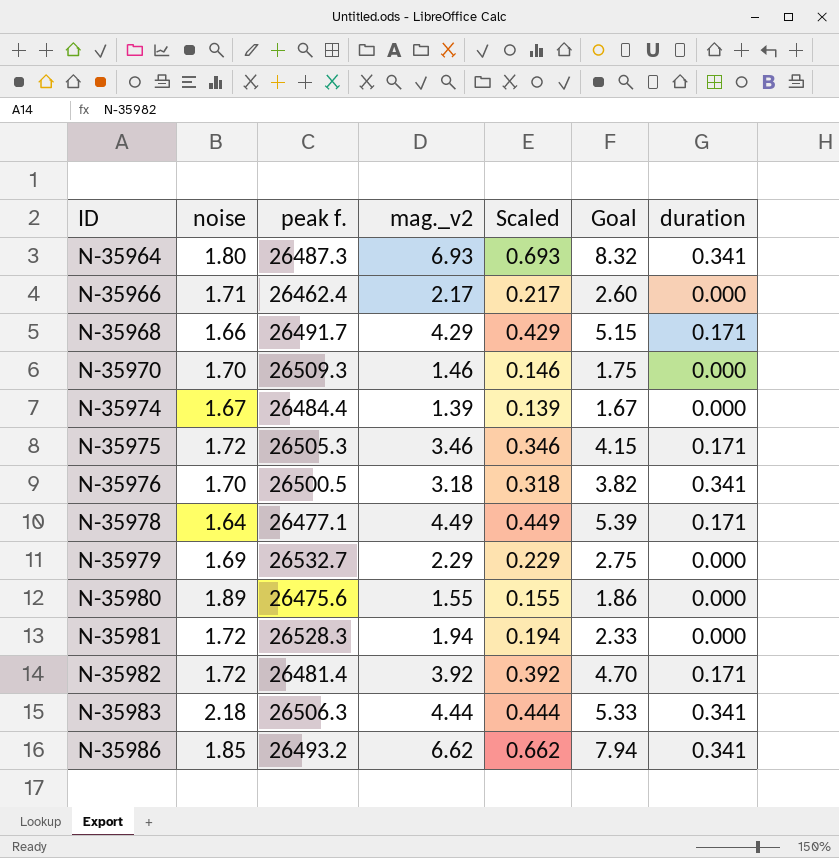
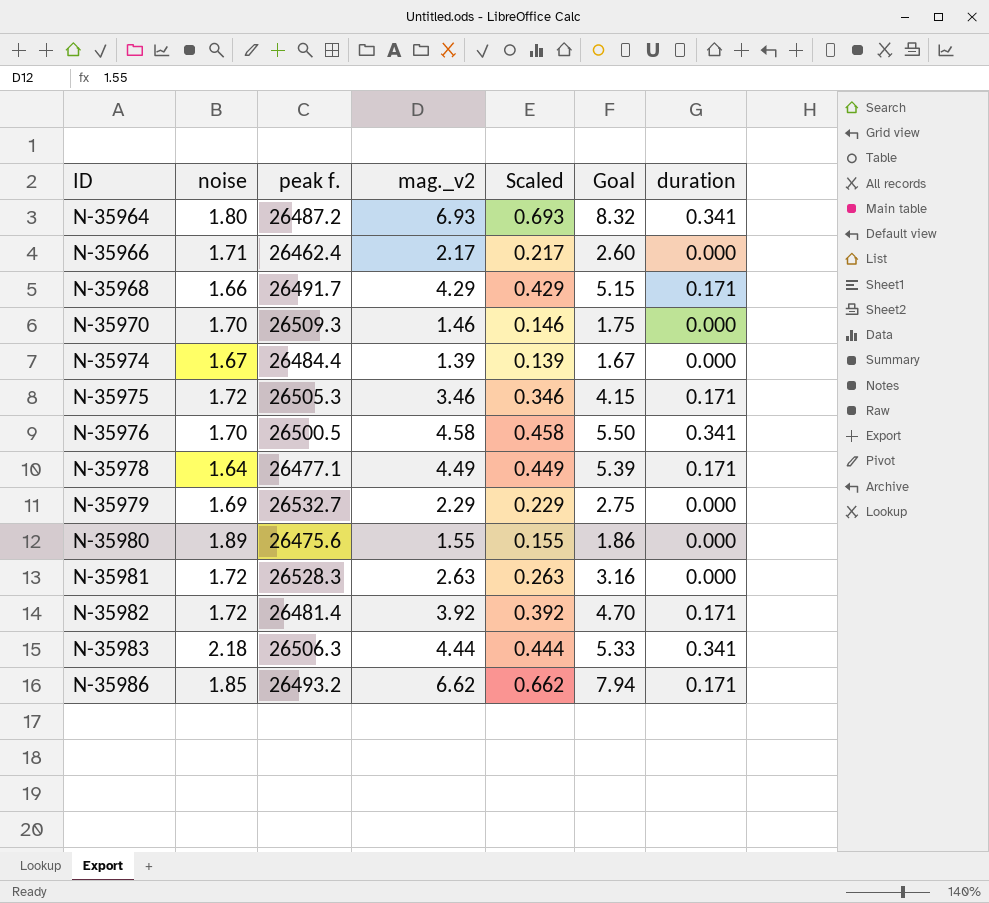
N-35964 | peak f.: 26487.3 -> 26487.2
N-35976 | mag._v2: 3.18 -> 4.58
N-35976 | Scaled: 0.318 -> 0.458
N-35976 | Goal: 3.82 -> 5.50
N-35981 | mag._v2: 1.94 -> 2.63
N-35981 | Scaled: 0.194 -> 0.263
N-35981 | Goal: 2.33 -> 3.16
N-35986 | duration: 0.341 -> 0.171

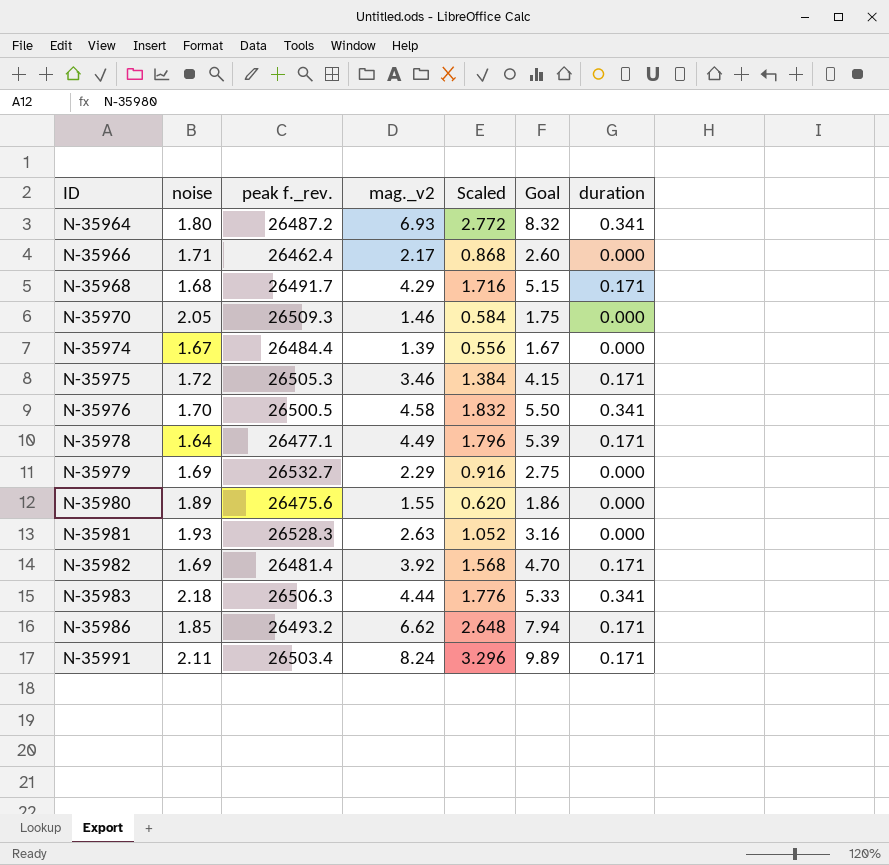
column name: peak f. -> peak f._rev.
column Scaled | formula: [mag._v2] * 0.1 -> [mag._v2] * 0.4
N-35968 | noise: 1.66 -> 1.68
N-35970 | noise: 1.70 -> 2.05
N-35981 | noise: 1.72 -> 1.93
N-35982 | noise: 1.72 -> 1.69
row N-35991: none -> 2.11 | 26503.4 | 8.24 | 3.296 | 9.89 | 0.171

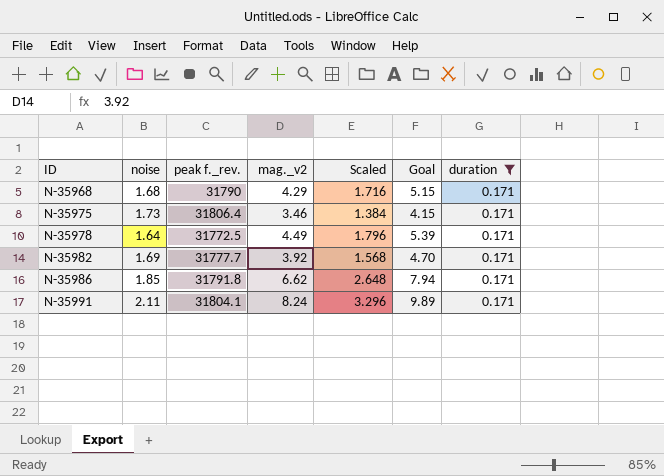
filter: none -> duration = 0.171
N-35968 | peak f._rev.: 26491.7 -> 31790
N-35975 | noise: 1.72 -> 1.73
N-35975 | peak f._rev.: 26505.3 -> 31806.4
N-35978 | peak f._rev.: 26477.1 -> 31772.5
N-35982 | peak f._rev.: 26481.4 -> 31777.7
N-35986 | peak f._rev.: 26493.2 -> 31791.8
N-35991 | peak f._rev.: 26503.4 -> 31804.1

